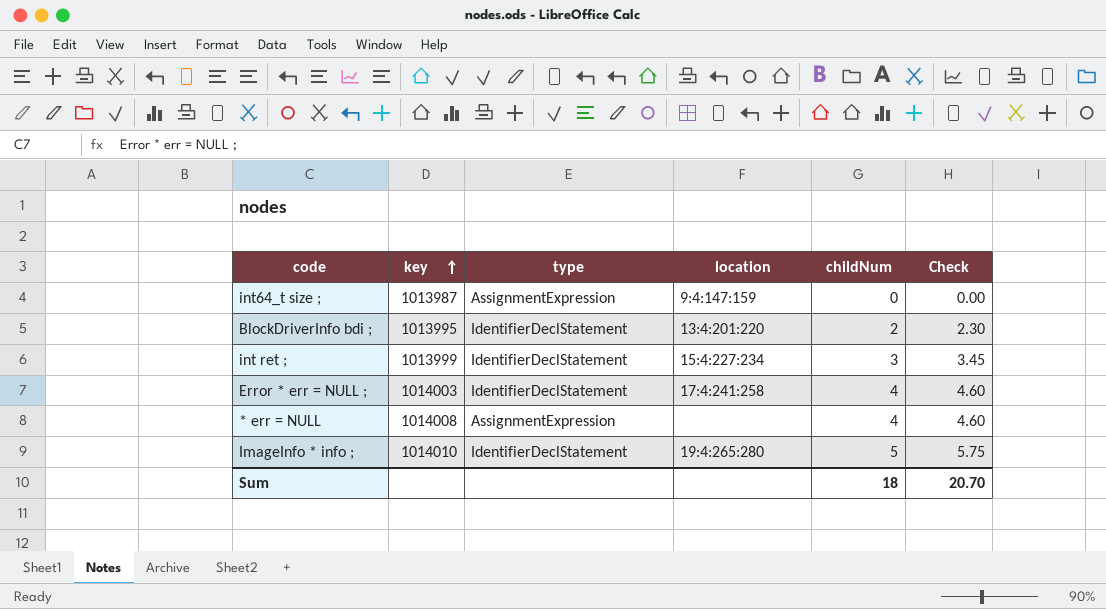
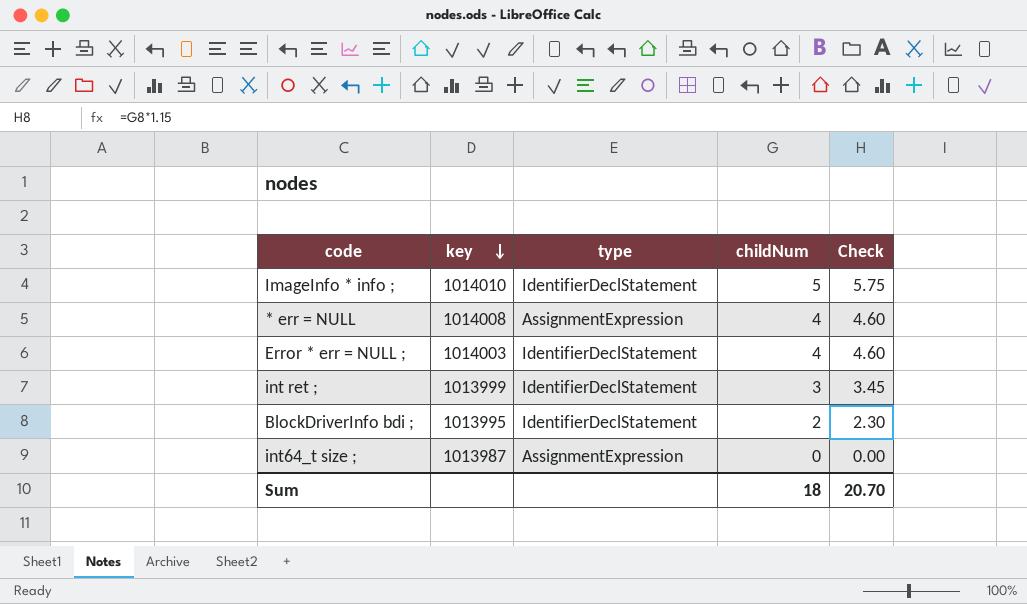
row order: key ascending -> key descending
column location | position: 4 -> none

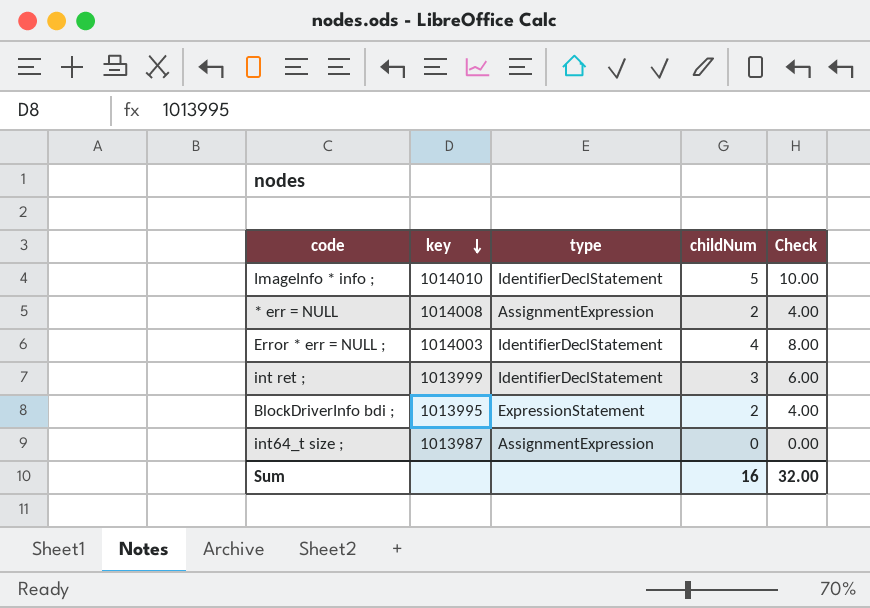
column Check | formula: [childNum] * 1.15 -> [childNum] * 2
* err = NULL | childNum: 4 -> 2
BlockDriverInfo bdi ; | type: IdentifierDeclStatement -> ExpressionStatement
Sum | childNum: 18 -> 16
Sum | Check: 20.70 -> 32.00

